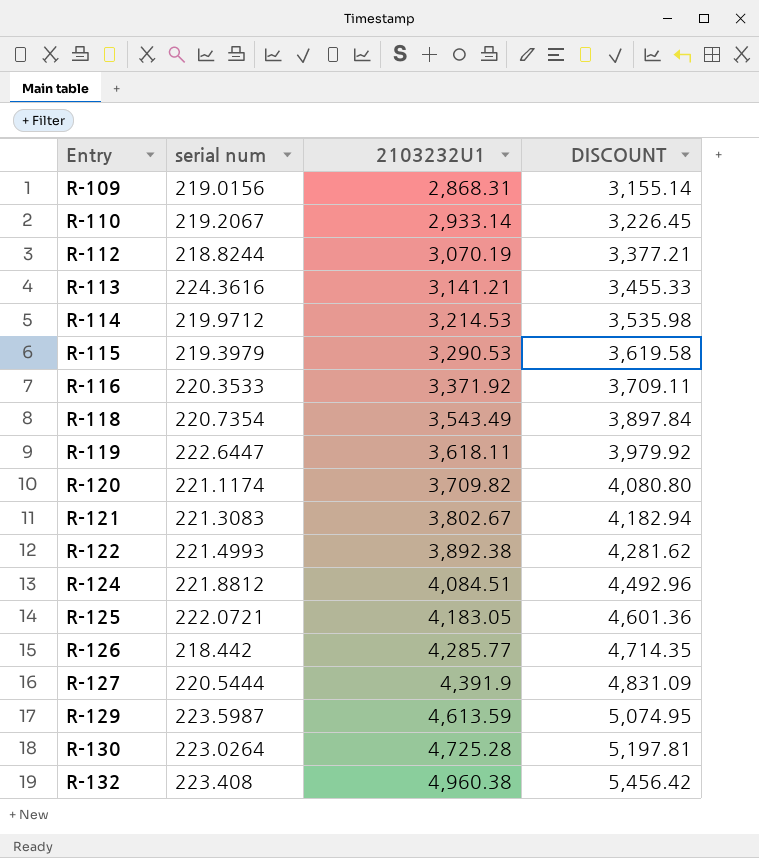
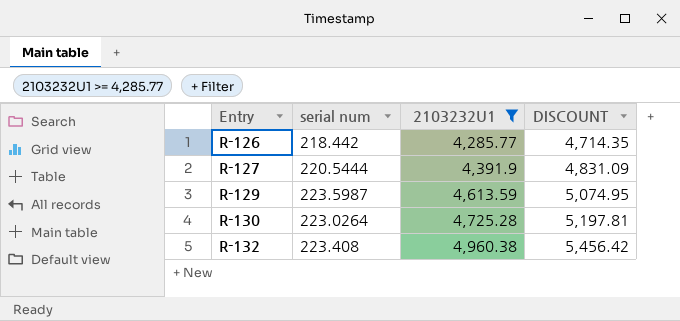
filter: none -> 2103232U1 >= 4,285.77

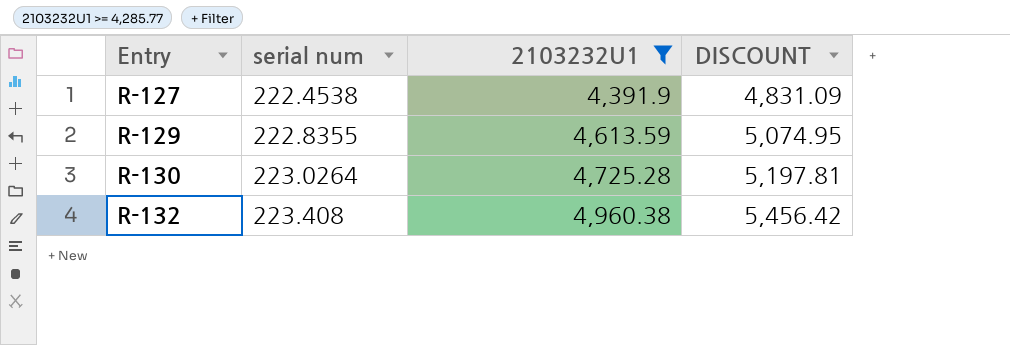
row R-126: 218.442 | 4,285.77 | 4,714.35 -> none
R-127 | serial num: 220.5444 -> 222.4538
R-129 | serial num: 223.5987 -> 222.8355

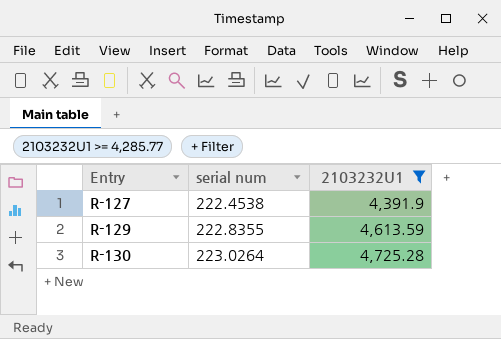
column DISCOUNT | formula: [2103232U1] * 1.1 -> none
row R-132: 223.408 | 4,960.38 | 5,456.42 -> none

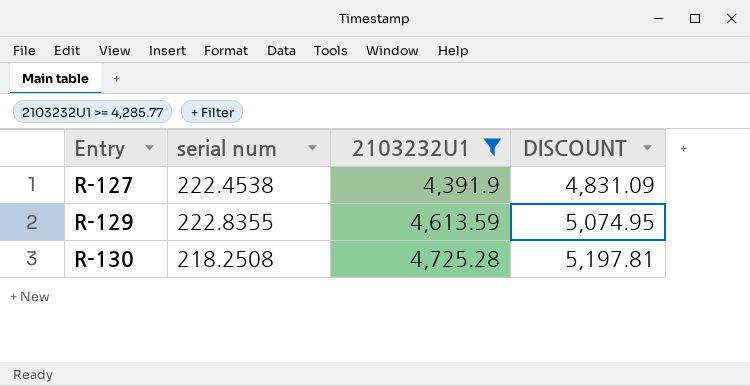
column DISCOUNT | formula: none -> [2103232U1] * 1.1
R-130 | serial num: 223.0264 -> 218.2508

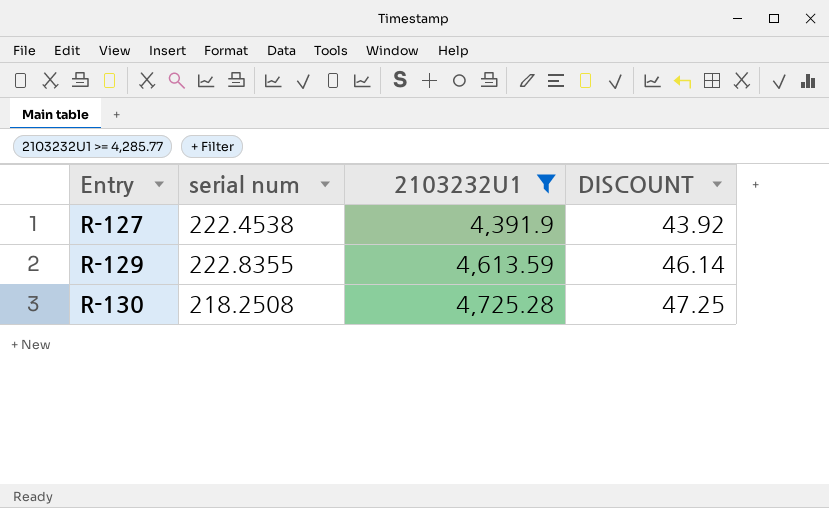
column DISCOUNT | formula: [2103232U1] * 1.1 -> [2103232U1] * 0.01

